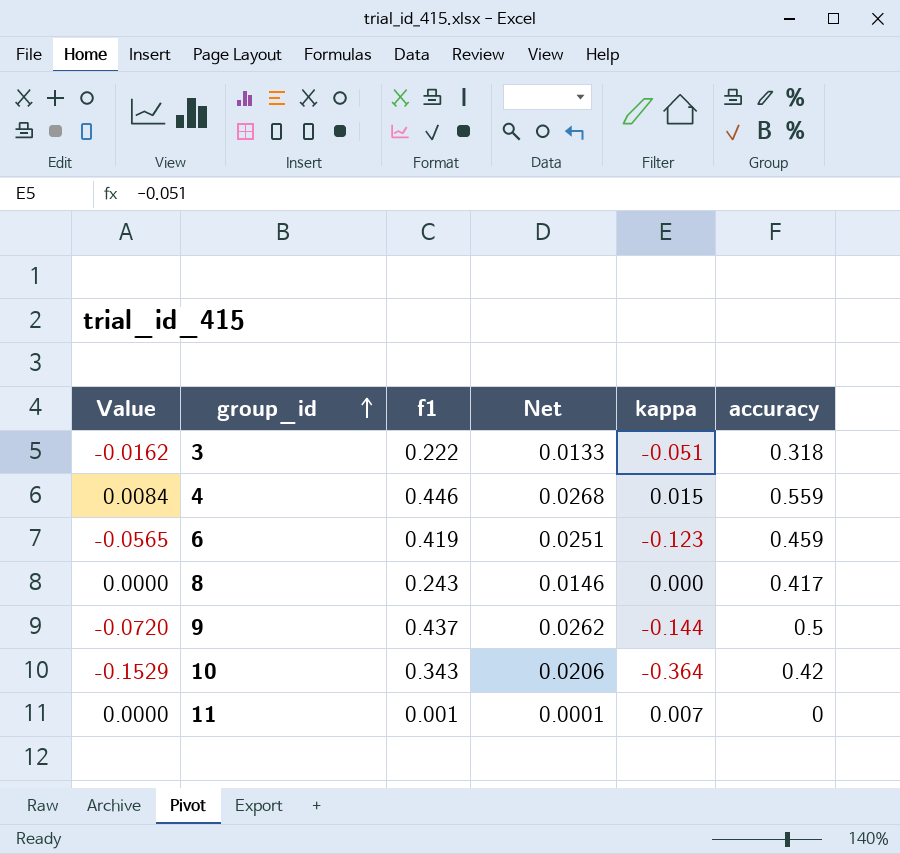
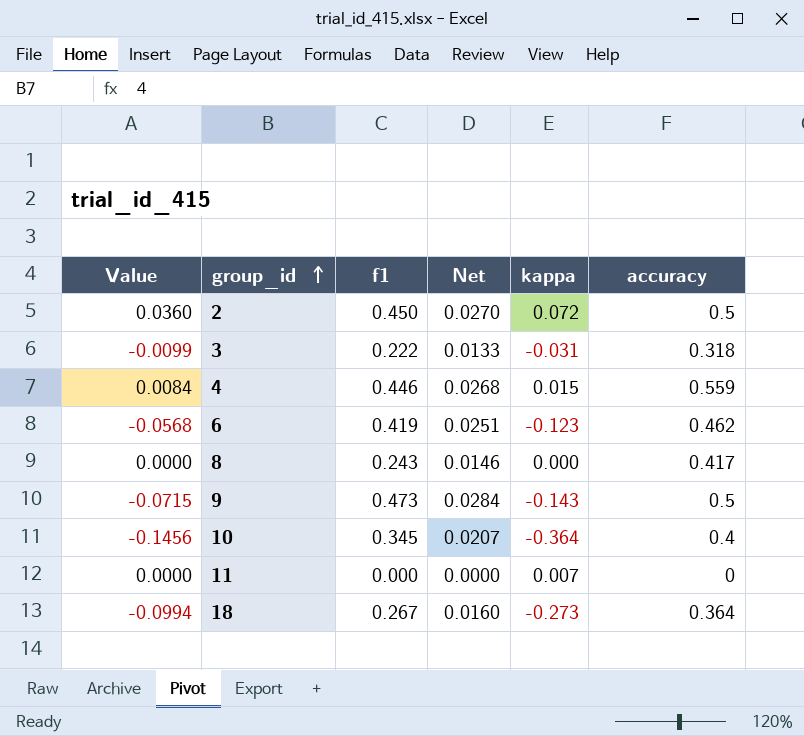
row 2: none -> 0.0360 | 0.450 | 0.0270 | 0.072 | 0.5
3 | Value: -0.0162 -> -0.0099
3 | kappa: -0.051 -> -0.031
6 | Value: -0.0565 -> -0.0568
6 | accuracy: 0.459 -> 0.462
9 | Value: -0.0720 -> -0.0715
9 | f1: 0.437 -> 0.473
9 | Net: 0.0262 -> 0.0284
9 | kappa: -0.144 -> -0.143
10 | Value: -0.1529 -> -0.1456
10 | f1: 0.343 -> 0.345
10 | Net: 0.0206 -> 0.0207
10 | accuracy: 0.42 -> 0.4
11 | f1: 0.001 -> 0.000
11 | Net: 0.0001 -> 0.0000
row 18: none -> -0.0994 | 0.267 | 0.0160 | -0.273 | 0.364

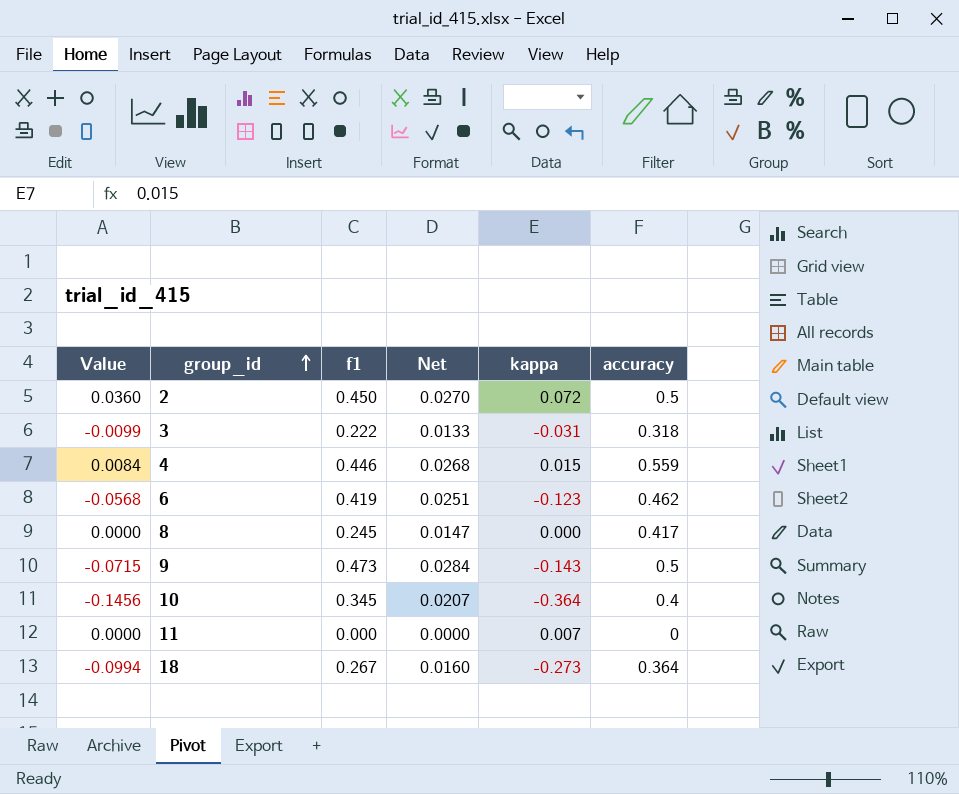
8 | f1: 0.243 -> 0.245
8 | Net: 0.0146 -> 0.0147

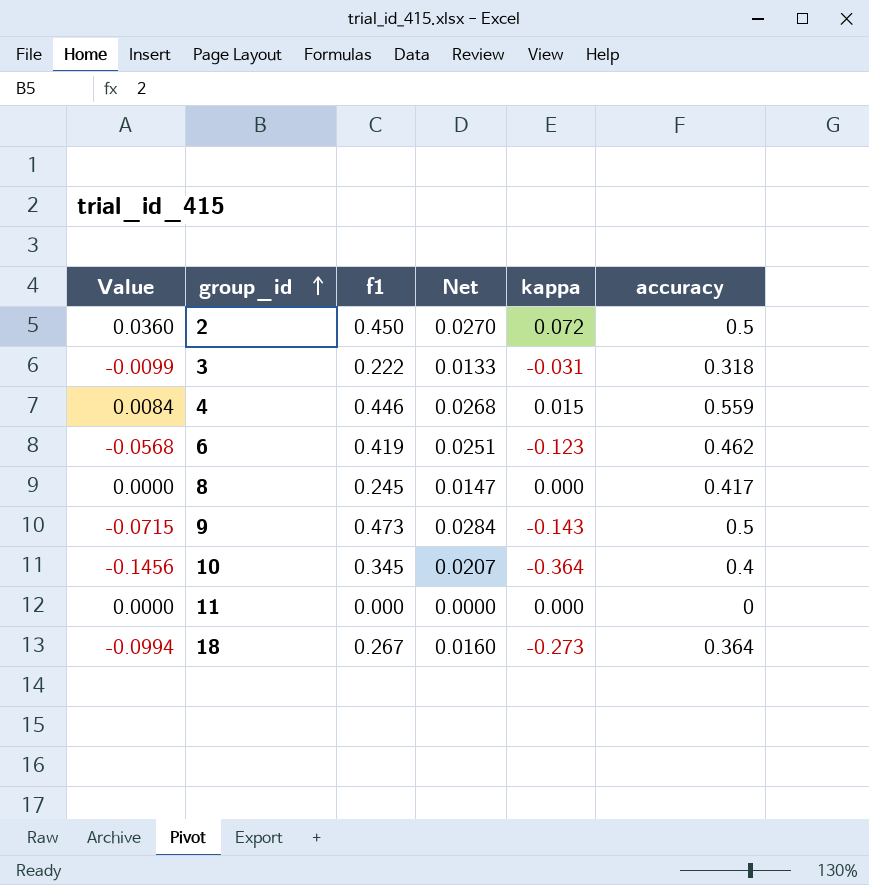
11 | kappa: 0.007 -> 0.000

